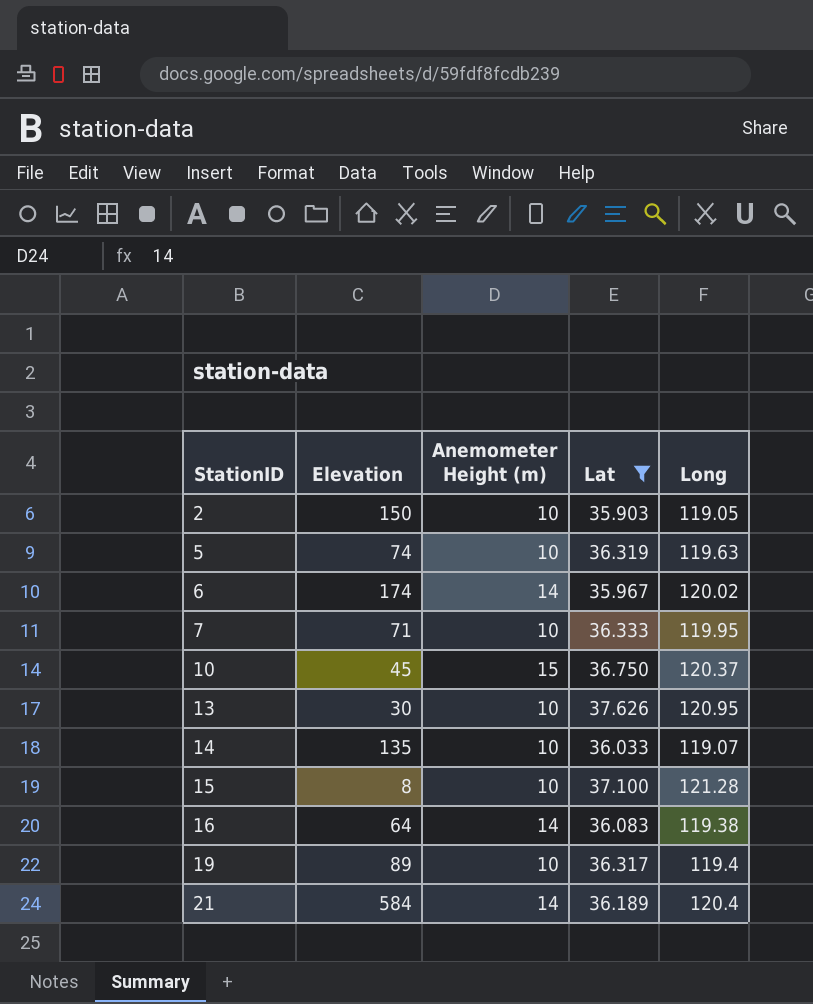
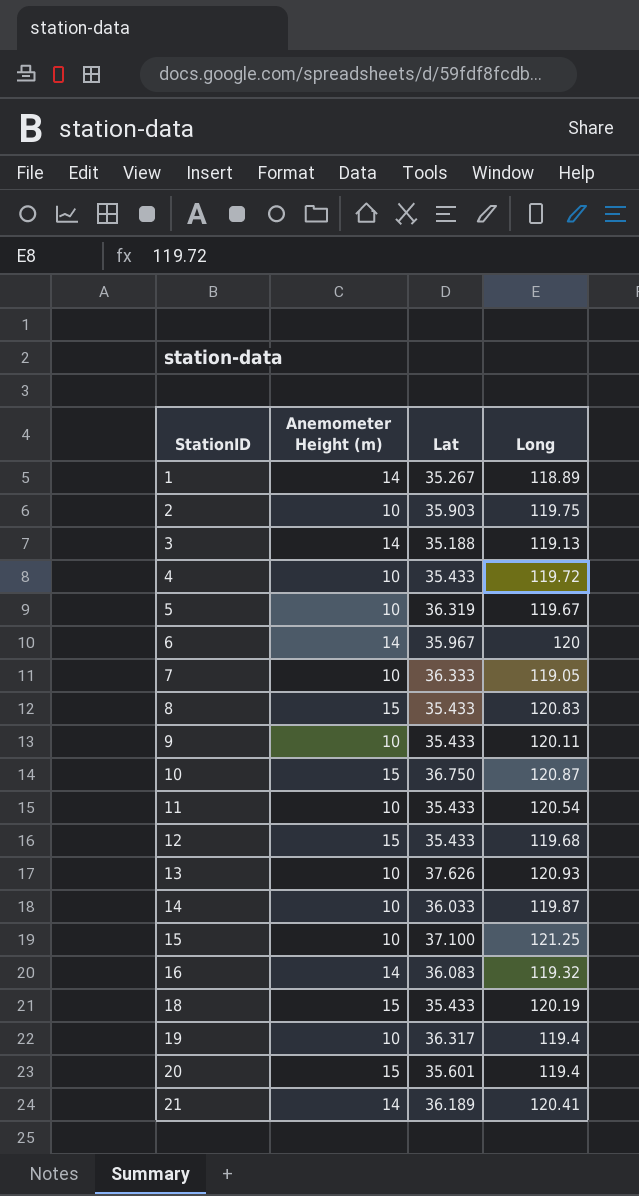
filter: Lat >= 35.903 -> none
column Elevation | position: 2 -> none
2 | Long: 119.05 -> 119.75
5 | Long: 119.63 -> 119.67
6 | Long: 120.02 -> 120
7 | Long: 119.95 -> 119.05
10 | Long: 120.37 -> 120.87
13 | Long: 120.95 -> 120.93
14 | Long: 119.07 -> 119.87
15 | Long: 121.28 -> 121.25
16 | Long: 119.38 -> 119.32
21 | Long: 120.4 -> 120.41

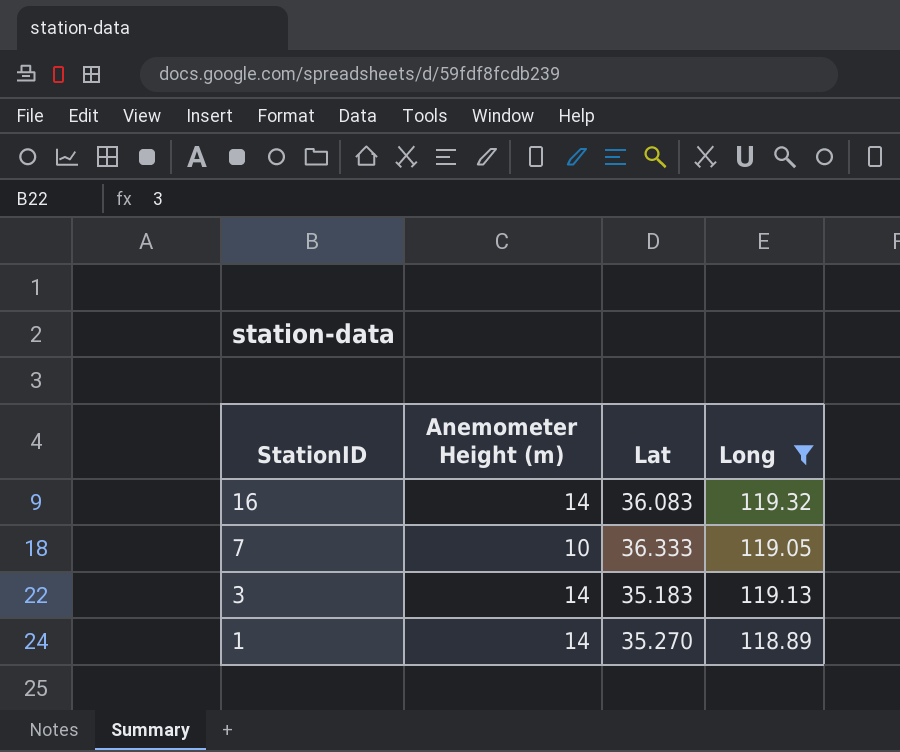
filter: none -> Long <= 119.32
row order: StationID ascending -> StationID descending
3 | Lat: 35.188 -> 35.183
1 | Lat: 35.267 -> 35.270

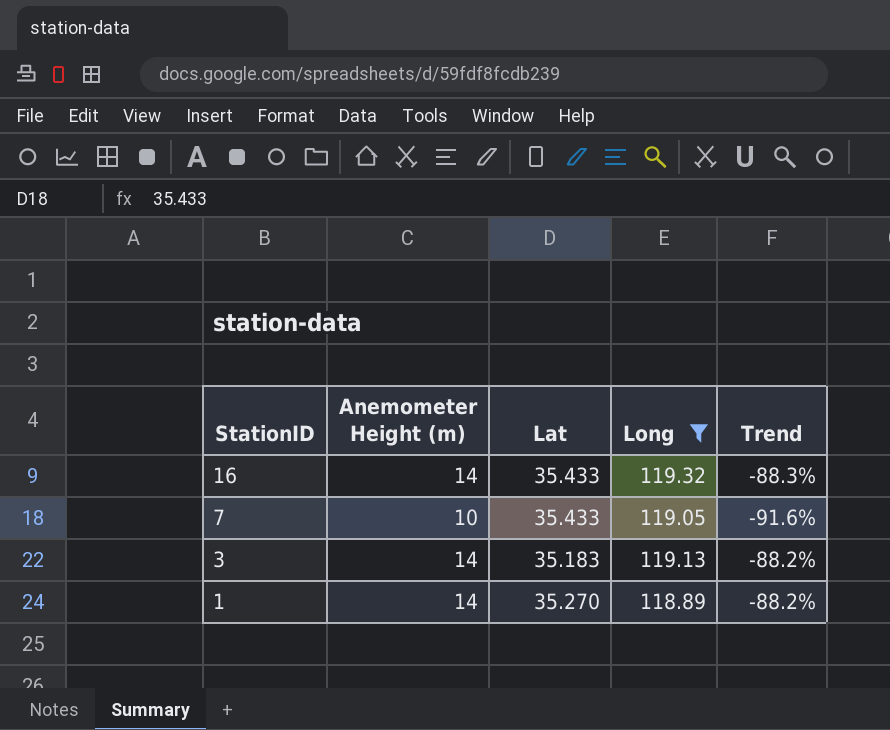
column Trend | formula: none -> ([Anemometer Height (m)] - [Long]) / [Long]
16 | Lat: 36.083 -> 35.433
7 | Lat: 36.333 -> 35.433

